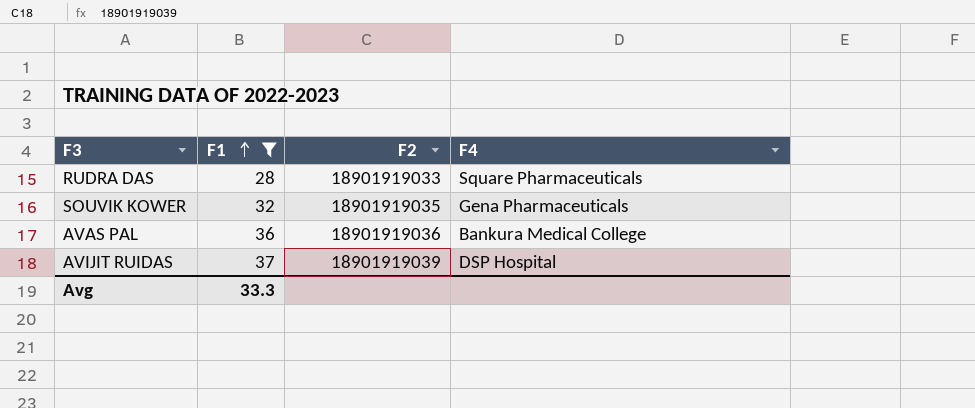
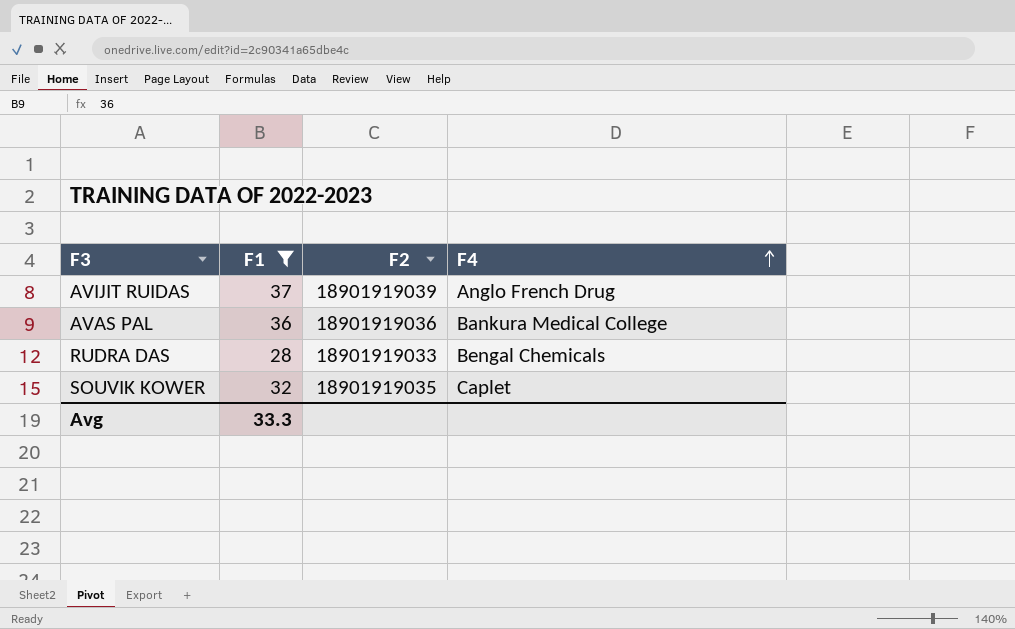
row order: F1 ascending -> F4 ascending
AVIJIT RUIDAS | F4: DSP Hospital -> Anglo French Drug
RUDRA DAS | F4: Square Pharmaceuticals -> Bengal Chemicals
SOUVIK KOWER | F4: Gena Pharmaceuticals -> Caplet

